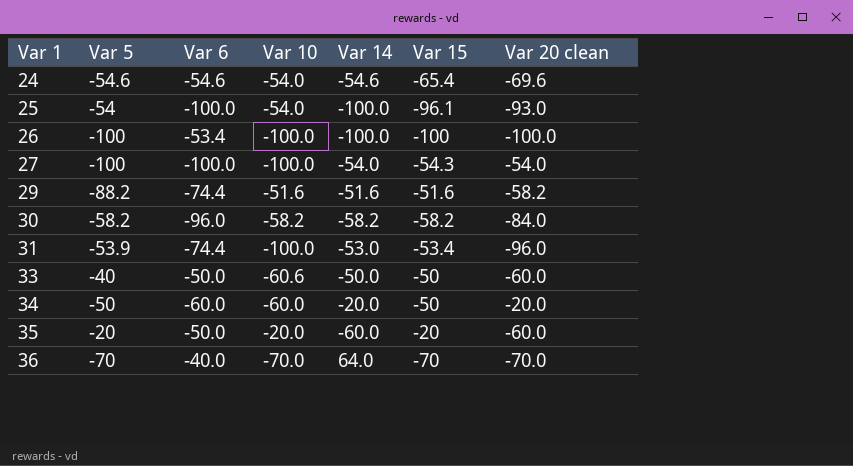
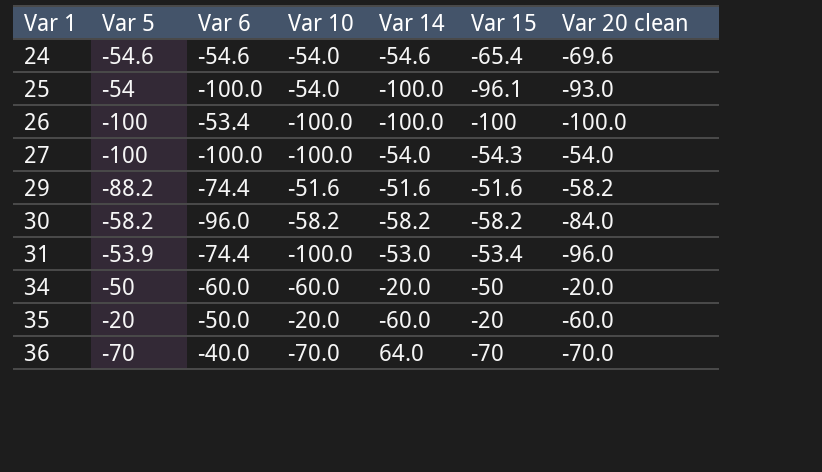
row 33: -40 | -50.0 | -60.6 | -50.0 | -50 | -60.0 -> none

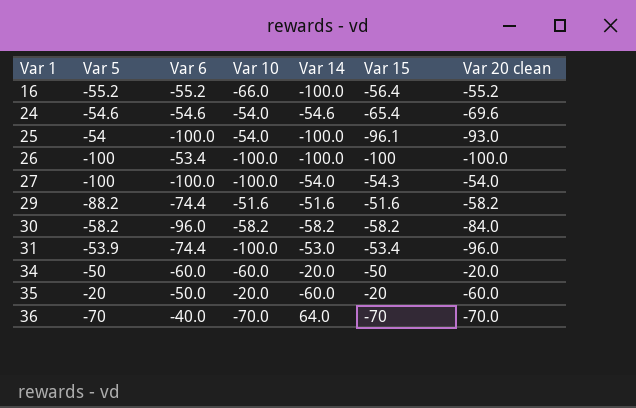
row 16: none -> -55.2 | -55.2 | -66.0 | -100.0 | -56.4 | -55.2

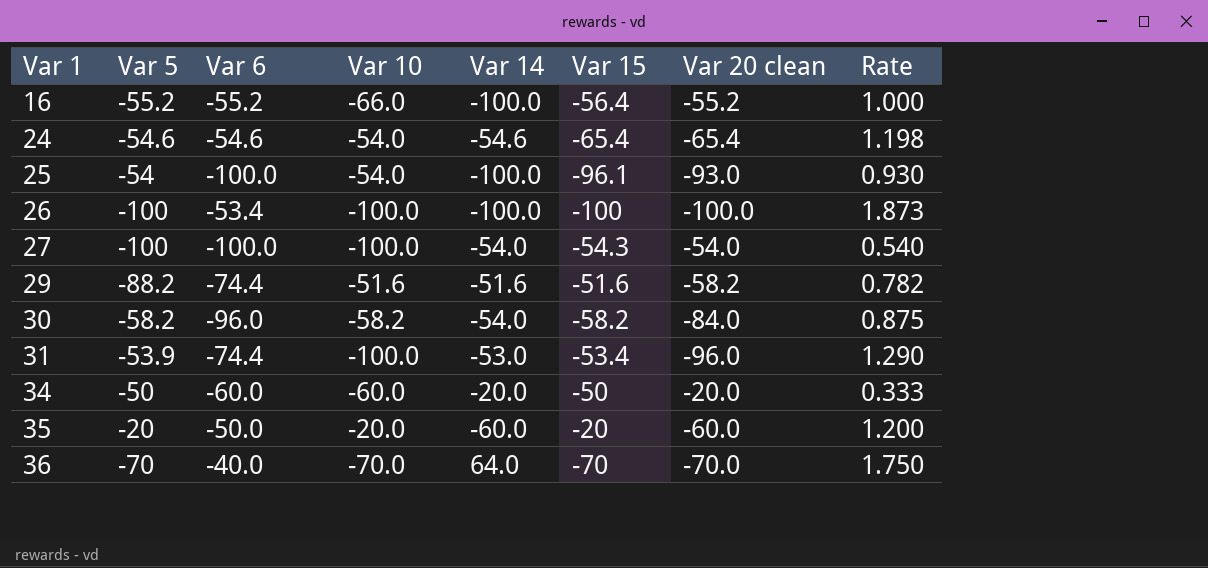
column Rate | formula: none -> [Var 20 clean] / [Var 6]
24 | Var 20 clean: -69.6 -> -65.4
30 | Var 14: -58.2 -> -54.0

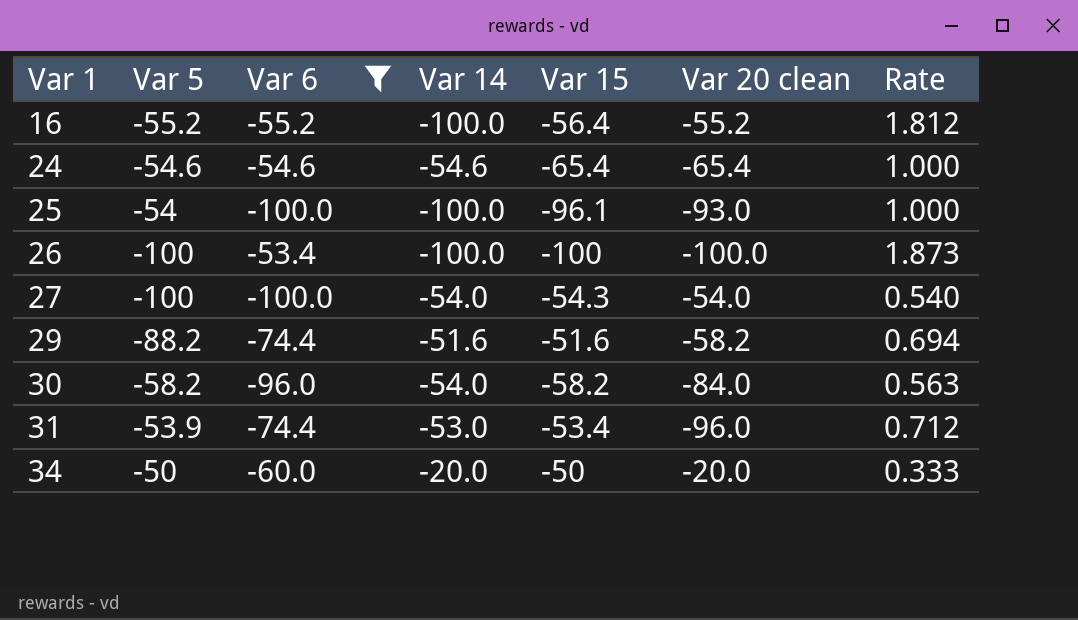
filter: none -> Var 6 <= -53.4
column Var 10 | position: 4 -> none
column Rate | formula: [Var 20 clean] / [Var 6] -> [Var 14] / [Var 6]

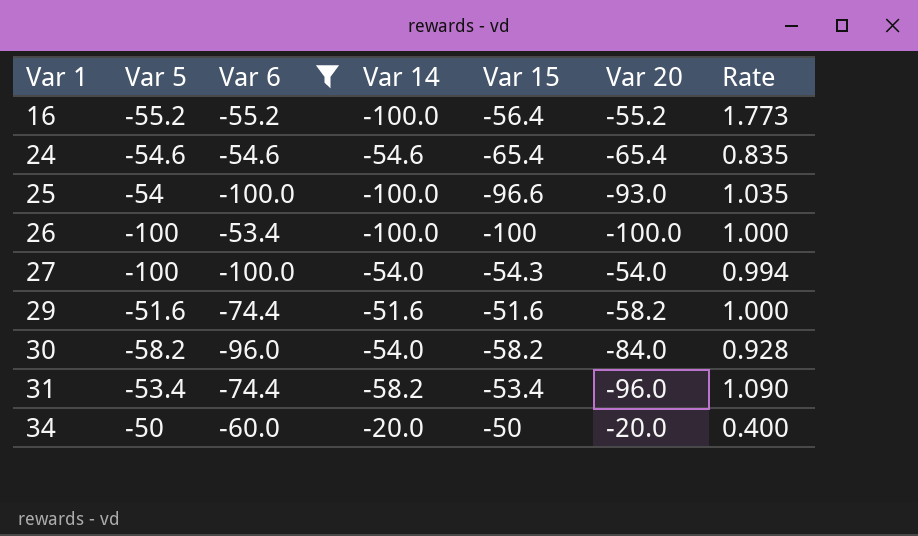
column name: Var 20 clean -> Var 20
column Rate | formula: [Var 14] / [Var 6] -> [Var 14] / [Var 15]
25 | Var 15: -96.1 -> -96.6
29 | Var 5: -88.2 -> -51.6
31 | Var 5: -53.9 -> -53.4
31 | Var 14: -53.0 -> -58.2

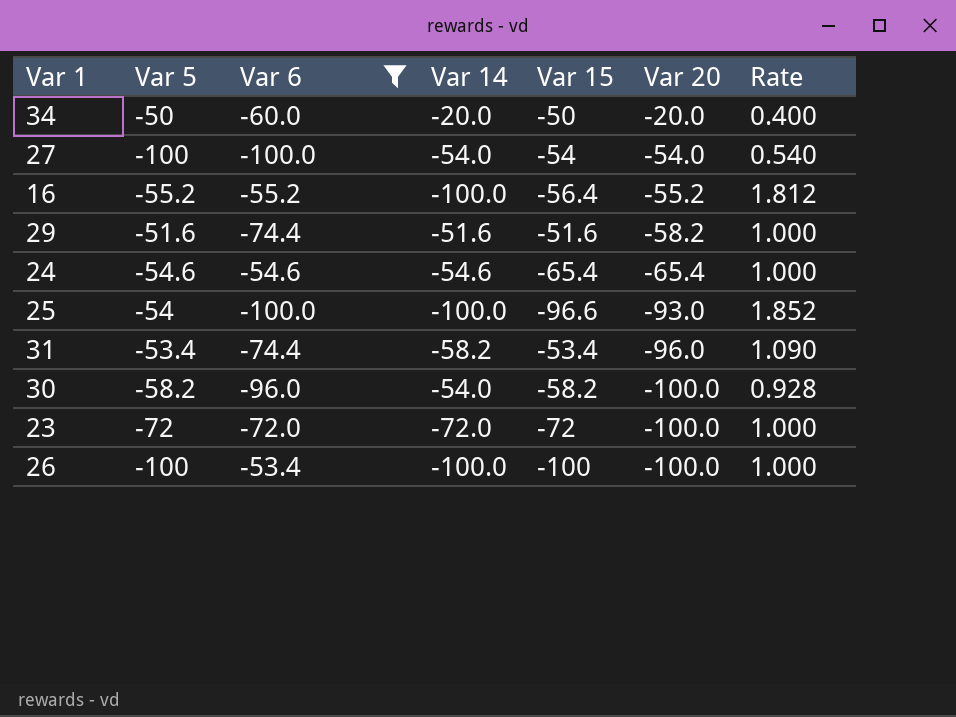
row order: Var 1 ascending -> Var 20 descending
column Rate | formula: [Var 14] / [Var 15] -> [Var 14] / [Var 5]
27 | Var 15: -54.3 -> -54
30 | Var 20: -84.0 -> -100.0
row 23: none -> -72 | -72.0 | -72.0 | -72 | -100.0 | 1.000

